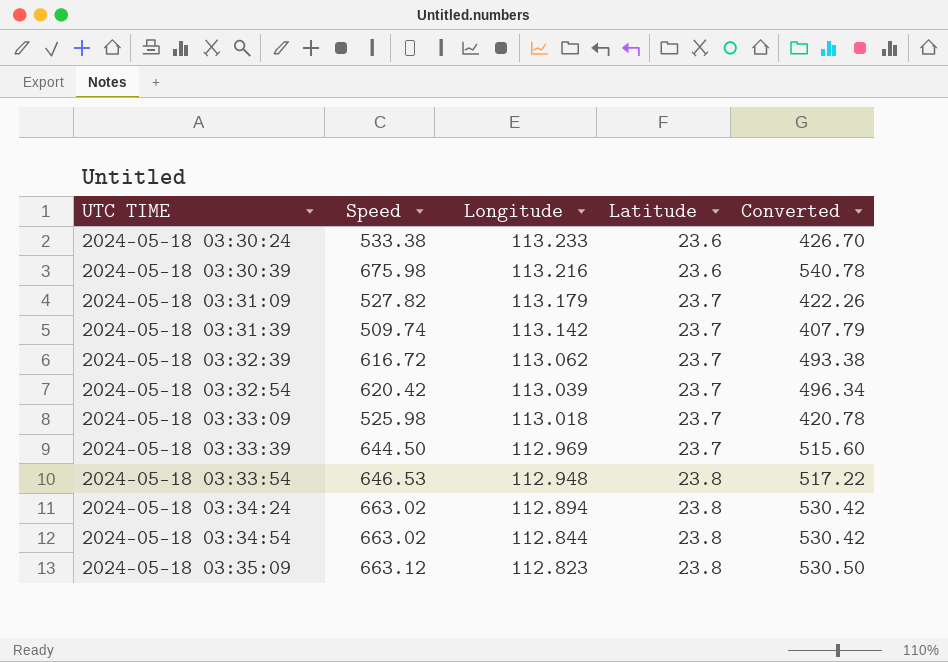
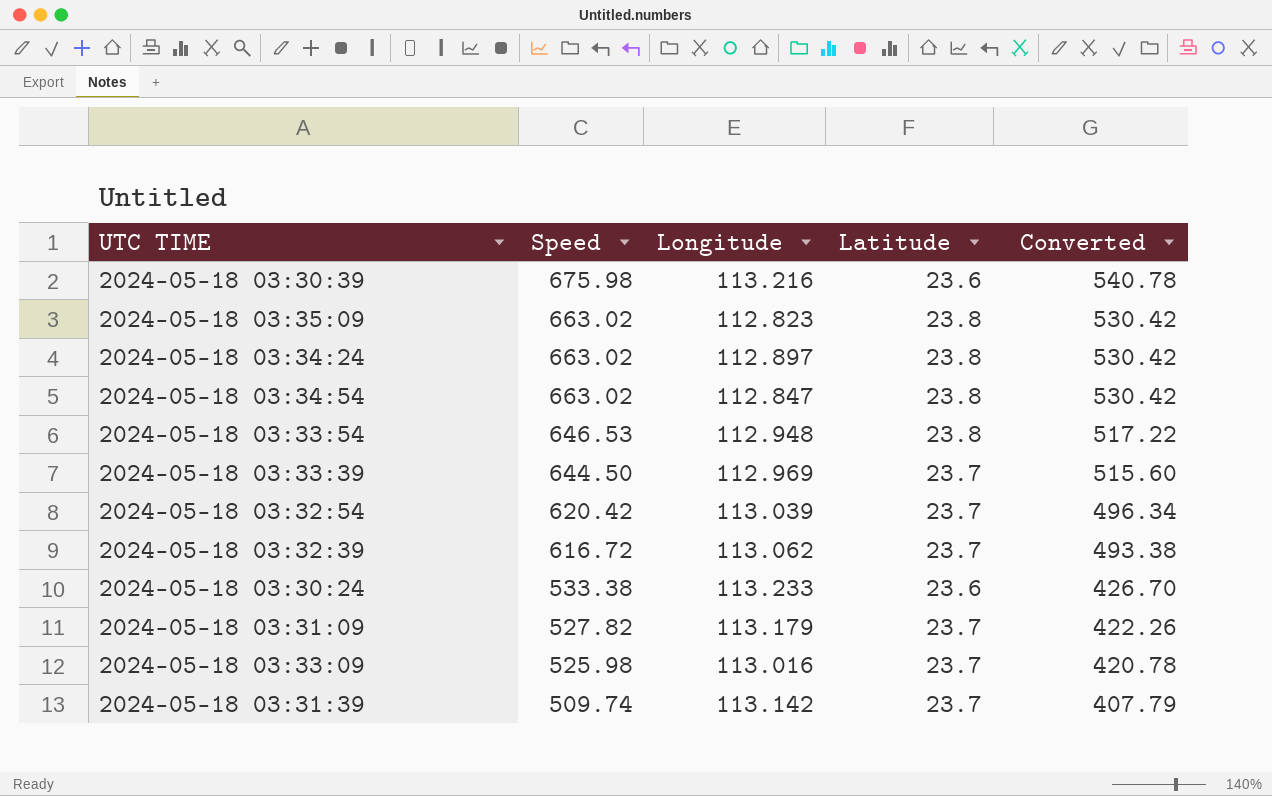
row order: UTC TIME ascending -> Speed descending
2024-05-18 03:35:09 | Speed: 663.12 -> 663.02
2024-05-18 03:35:09 | Converted: 530.50 -> 530.42
2024-05-18 03:34:24 | Longitude: 112.894 -> 112.897
2024-05-18 03:34:54 | Longitude: 112.844 -> 112.847
2024-05-18 03:33:09 | Longitude: 113.018 -> 113.016

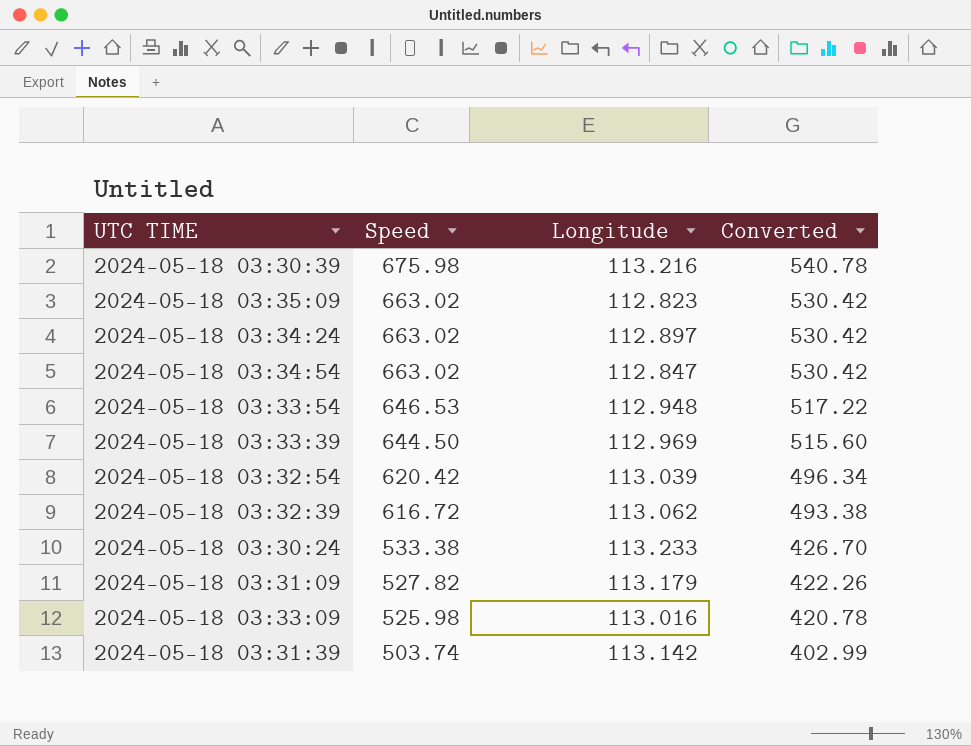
column Latitude | position: 4 -> none
2024-05-18 03:31:39 | Speed: 509.74 -> 503.74
2024-05-18 03:31:39 | Converted: 407.79 -> 402.99

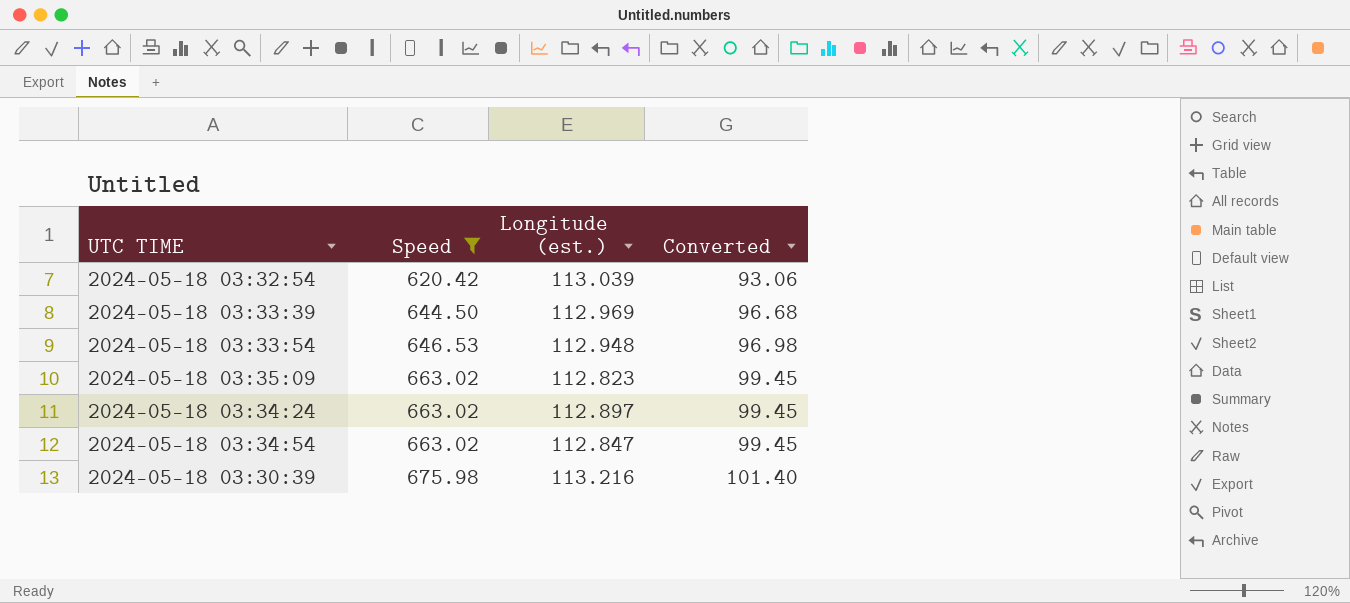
filter: none -> Speed >= 620.42
row order: Speed descending -> Speed ascending
column name: Longitude -> Longitude (est.)
column Converted | formula: [Speed] * 0.8 -> [Speed] * 0.15

